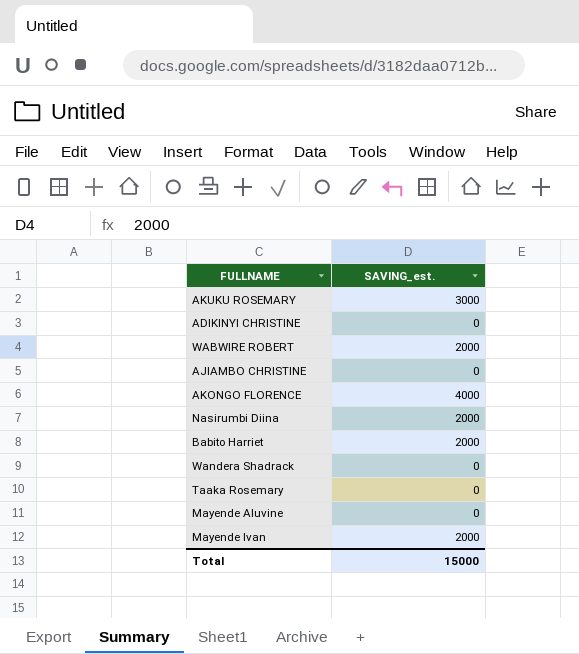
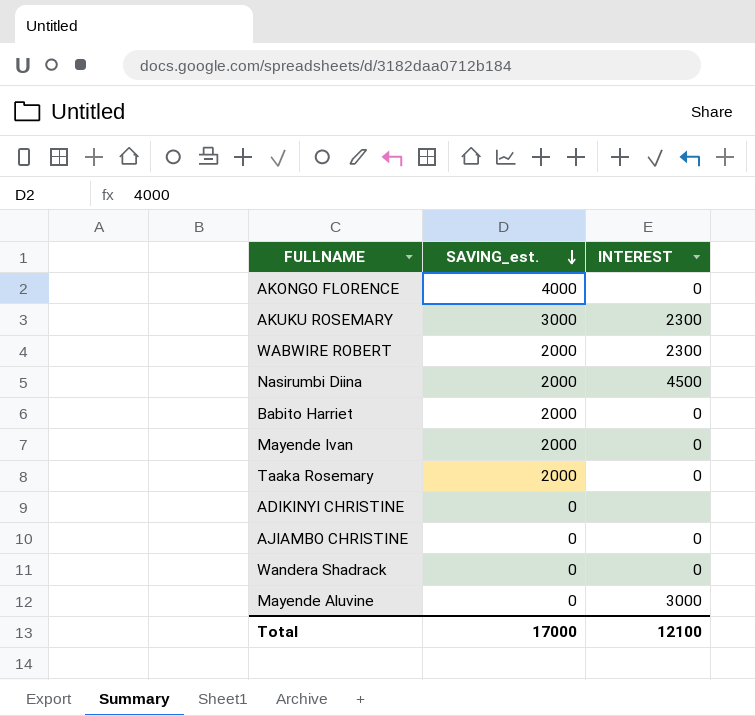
row order: none -> SAVING_est. descending
column INTEREST | position: none -> 3
Taaka Rosemary | SAVING_est.: 0 -> 2000
Total | SAVING_est.: 15000 -> 17000

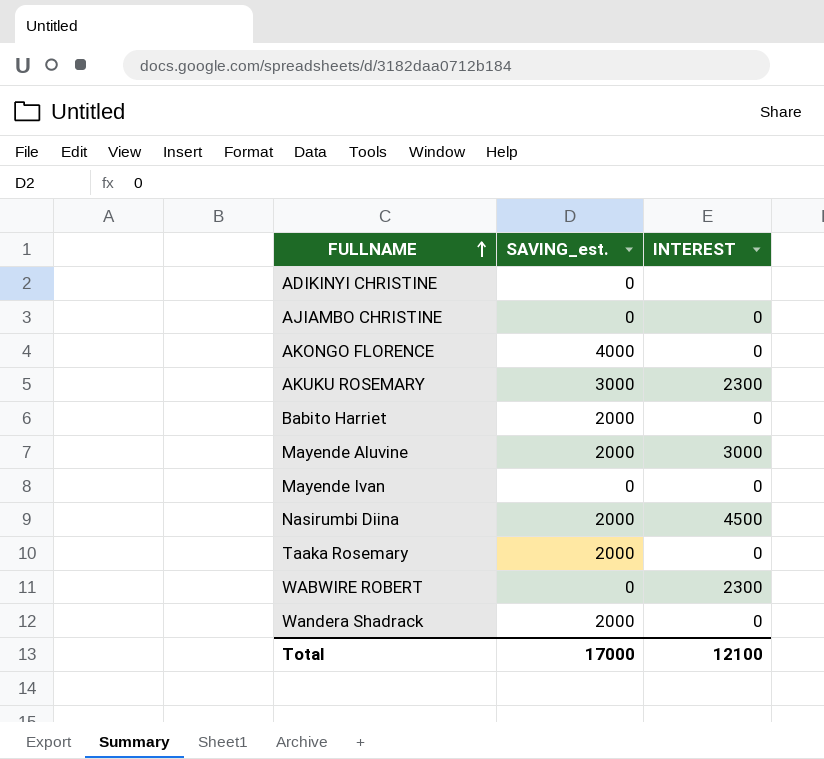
row order: SAVING_est. descending -> FULLNAME ascending
Mayende Aluvine | SAVING_est.: 0 -> 2000
Mayende Ivan | SAVING_est.: 2000 -> 0
WABWIRE ROBERT | SAVING_est.: 2000 -> 0
Wandera Shadrack | SAVING_est.: 0 -> 2000

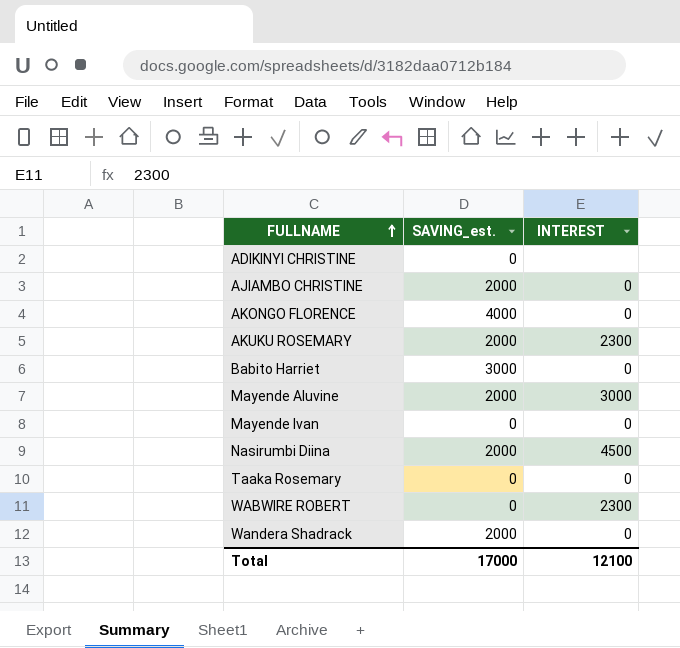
AJIAMBO CHRISTINE | SAVING_est.: 0 -> 2000
AKUKU ROSEMARY | SAVING_est.: 3000 -> 2000
Babito Harriet | SAVING_est.: 2000 -> 3000
Taaka Rosemary | SAVING_est.: 2000 -> 0

